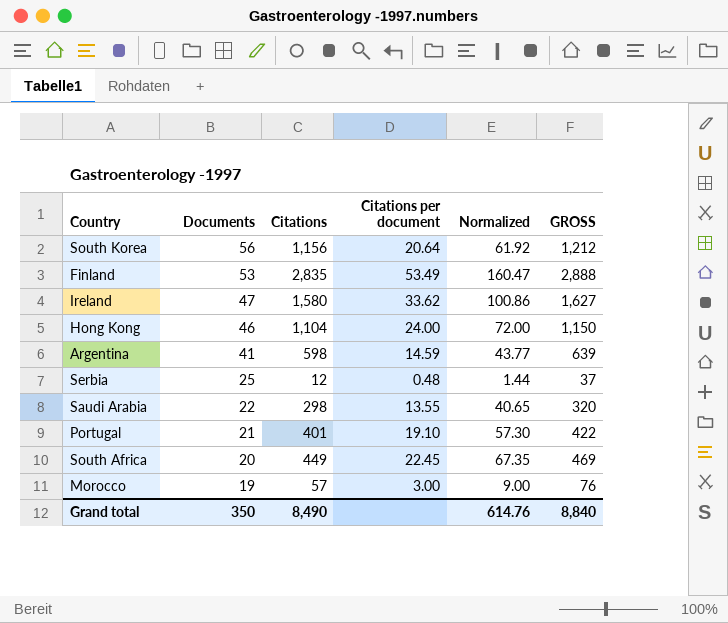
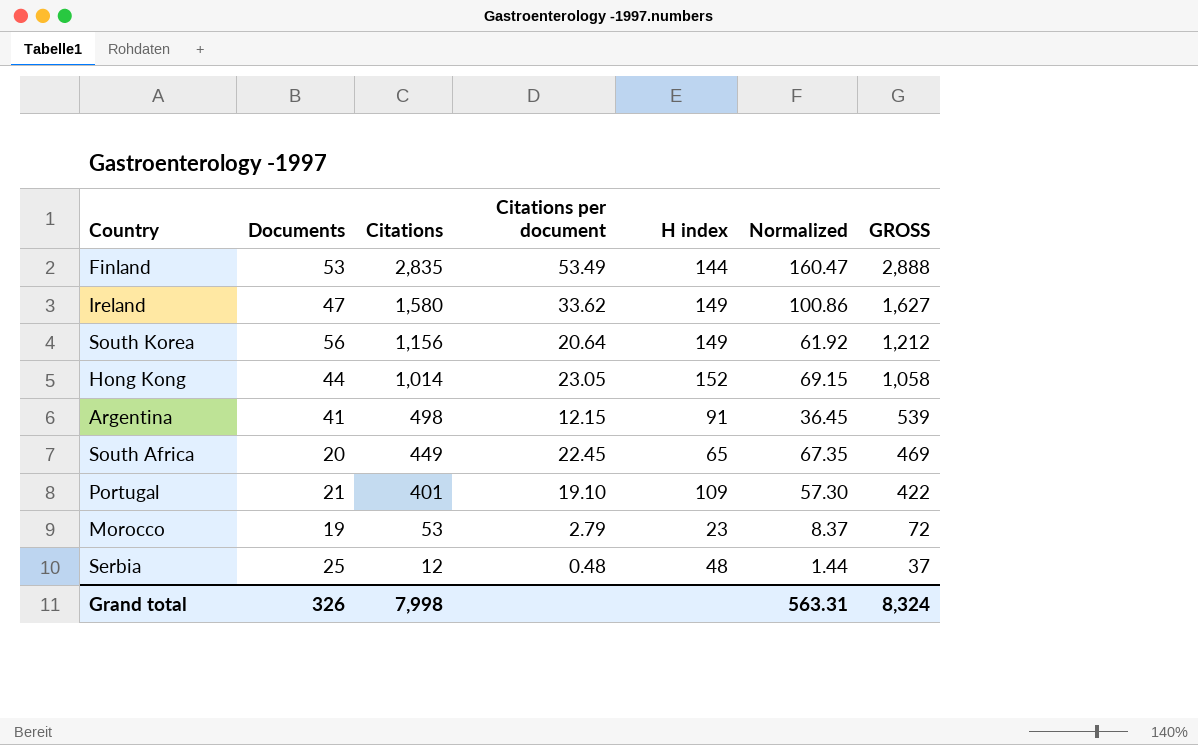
row order: Documents descending -> Citations descending
column H index | position: none -> 5
row Saudi Arabia: 22 | 298 | 13.55 | 40.65 | 320 -> none
Hong Kong | Documents: 46 -> 44
Hong Kong | Citations: 1,104 -> 1,014
Hong Kong | Citations per document: 24.00 -> 23.05
Hong Kong | Normalized: 72.00 -> 69.15
Hong Kong | GROSS: 1,150 -> 1,058
Argentina | Citations: 598 -> 498
Argentina | Citations per document: 14.59 -> 12.15
Argentina | Normalized: 43.77 -> 36.45
Argentina | GROSS: 639 -> 539
Morocco | Citations: 57 -> 53
Morocco | Citations per document: 3.00 -> 2.79
Morocco | Normalized: 9.00 -> 8.37
Morocco | GROSS: 76 -> 72
Grand total | Documents: 350 -> 326
Grand total | Citations: 8,490 -> 7,998
Grand total | Normalized: 614.76 -> 563.31
Grand total | GROSS: 8,840 -> 8,324

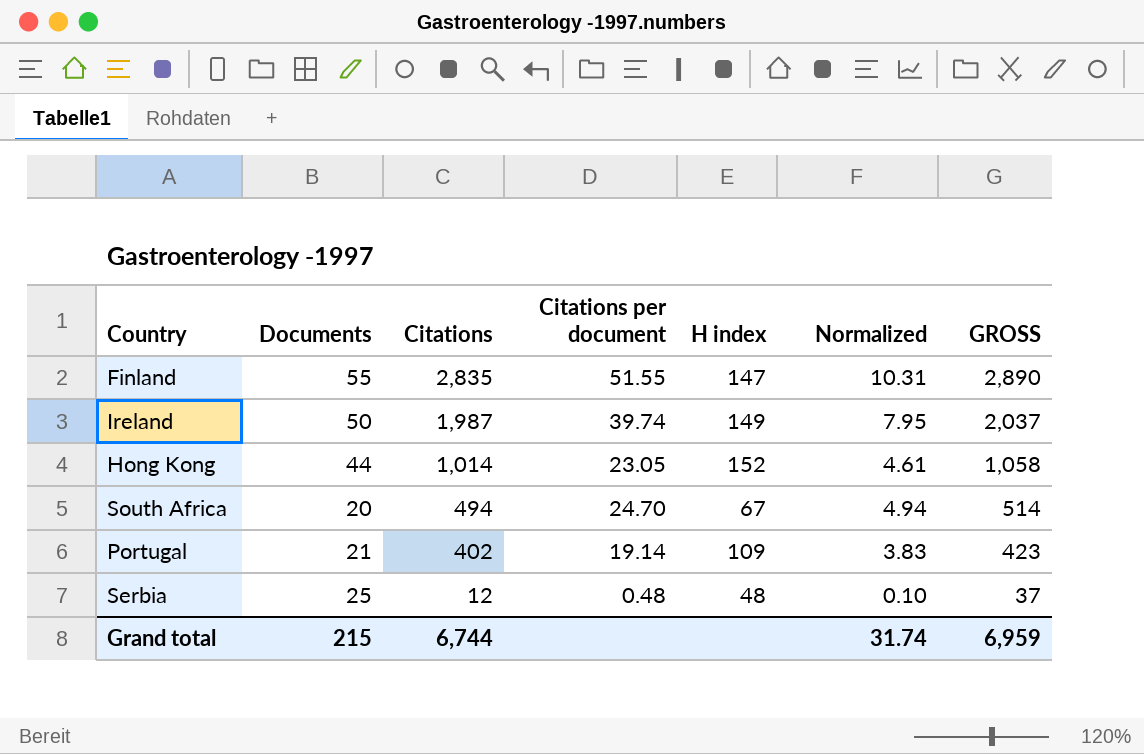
column Normalized | formula: [Citations per document] * 3 -> [Citations per document] * 0.2
row South Korea: 56 | 1,156 | 20.64 | 149 | 61.92 | 1,212 -> none
row Argentina: 41 | 498 | 12.15 | 91 | 36.45 | 539 -> none
row Morocco: 19 | 53 | 2.79 | 23 | 8.37 | 72 -> none
Finland | Documents: 53 -> 55
Finland | Citations per document: 53.49 -> 51.55
Finland | H index: 144 -> 147
Finland | GROSS: 2,888 -> 2,890
Ireland | Documents: 47 -> 50
Ireland | Citations: 1,580 -> 1,987
Ireland | Citations per document: 33.62 -> 39.74
Ireland | GROSS: 1,627 -> 2,037
South Africa | Citations: 449 -> 494
South Africa | Citations per document: 22.45 -> 24.70
South Africa | H index: 65 -> 67
South Africa | GROSS: 469 -> 514
Portugal | Citations: 401 -> 402
Portugal | Citations per document: 19.10 -> 19.14
Portugal | GROSS: 422 -> 423
Grand total | Documents: 326 -> 215
Grand total | Citations: 7,998 -> 6,744
Grand total | Normalized: 563.31 -> 31.74
Grand total | GROSS: 8,324 -> 6,959

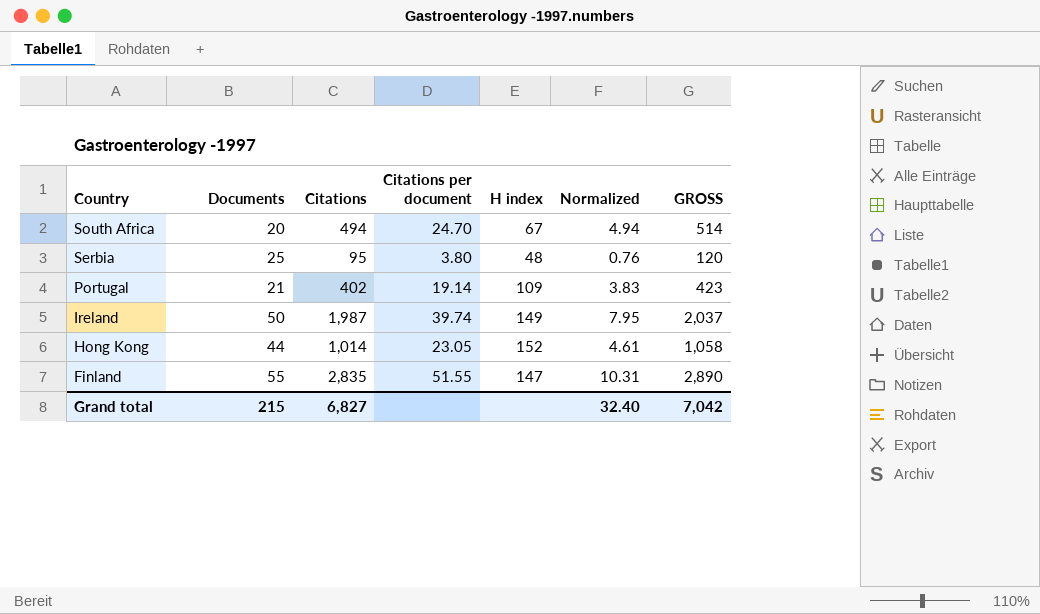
row order: Citations descending -> Country descending
Serbia | Citations: 12 -> 95
Serbia | Citations per document: 0.48 -> 3.80
Serbia | Normalized: 0.10 -> 0.76
Serbia | GROSS: 37 -> 120
Grand total | Citations: 6,744 -> 6,827
Grand total | Normalized: 31.74 -> 32.40
Grand total | GROSS: 6,959 -> 7,042

